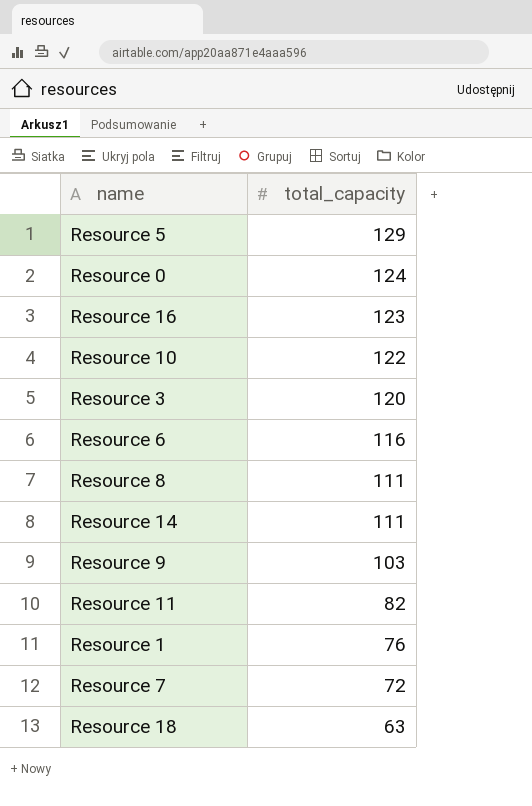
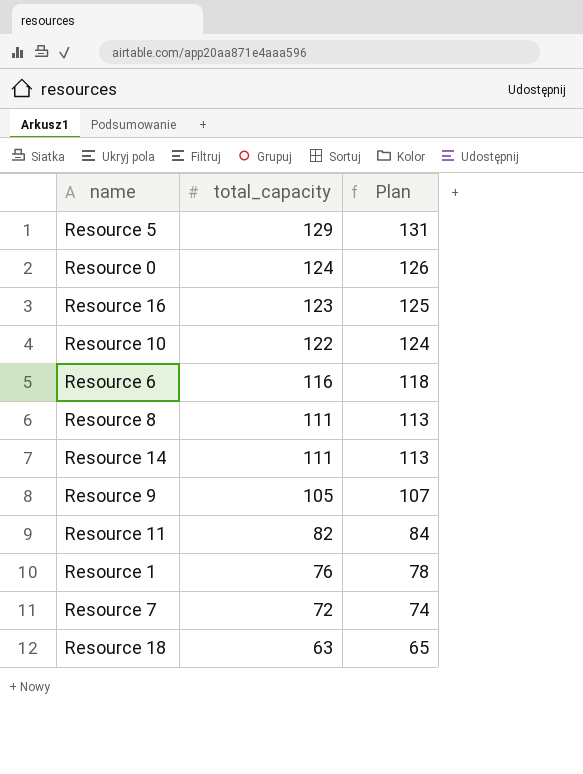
column Plan | formula: none -> [total_capacity] + 2
row Resource 3: 120 -> none
Resource 9 | total_capacity: 103 -> 105

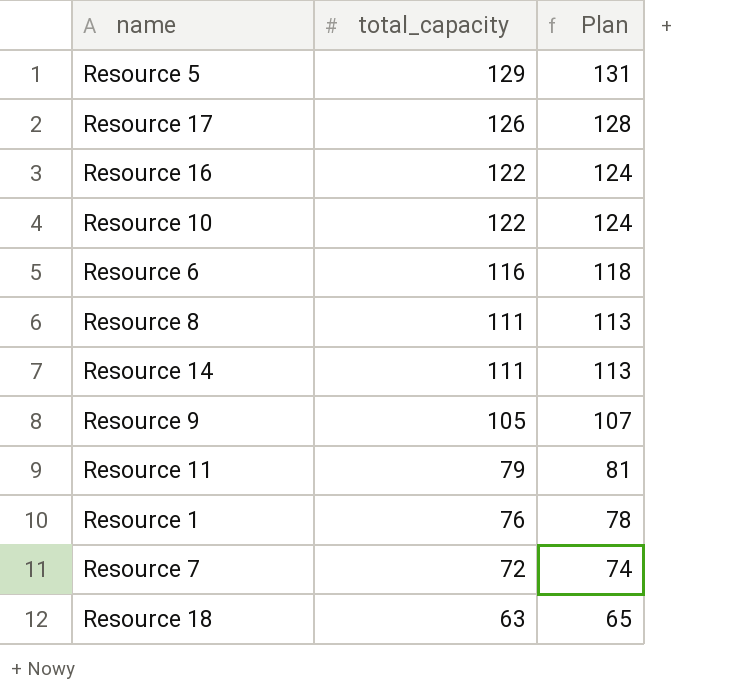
row Resource 0: 124 | 126 -> none
row Resource 17: none -> 126 | 128
Resource 16 | total_capacity: 123 -> 122
Resource 16 | Plan: 125 -> 124
Resource 11 | total_capacity: 82 -> 79
Resource 11 | Plan: 84 -> 81

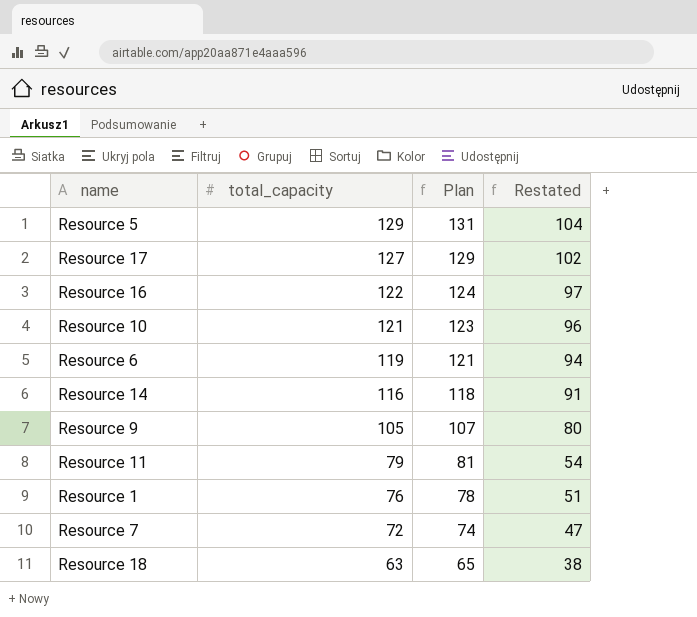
column Restated | formula: none -> [total_capacity] - 25
row Resource 8: 111 | 113 -> none
Resource 17 | total_capacity: 126 -> 127
Resource 17 | Plan: 128 -> 129
Resource 10 | total_capacity: 122 -> 121
Resource 10 | Plan: 124 -> 123
Resource 6 | total_capacity: 116 -> 119
Resource 6 | Plan: 118 -> 121
Resource 14 | total_capacity: 111 -> 116
Resource 14 | Plan: 113 -> 118

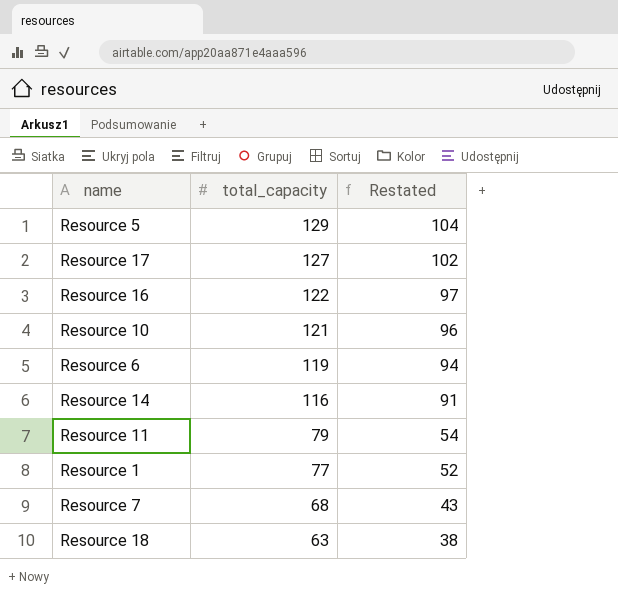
column Plan | formula: [total_capacity] + 2 -> none
row Resource 9: 105 | 107 | 80 -> none
Resource 1 | total_capacity: 76 -> 77
Resource 1 | Restated: 51 -> 52
Resource 7 | total_capacity: 72 -> 68
Resource 7 | Restated: 47 -> 43

